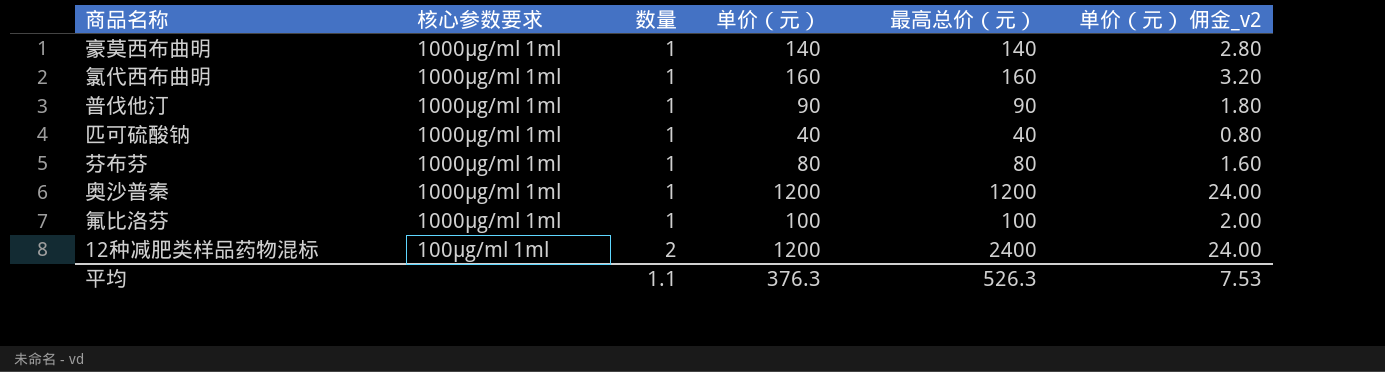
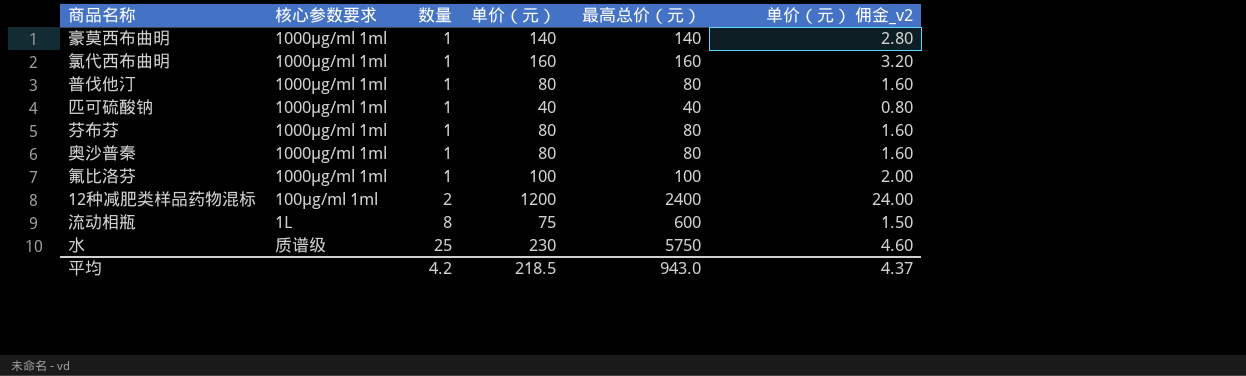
普伐他汀 | 单价（元）: 90 -> 80
普伐他汀 | 最高总价（元）: 90 -> 80
普伐他汀 | 单价（元） 佣金_v2: 1.80 -> 1.60
奥沙普秦 | 单价（元）: 1200 -> 80
奥沙普秦 | 最高总价（元）: 1200 -> 80
奥沙普秦 | 单价（元） 佣金_v2: 24.00 -> 1.60
row 流动相瓶: none -> 1L | 8 | 75 | 600 | 1.50
row 水: none -> 质谱级 | 25 | 230 | 5750 | 4.60
平均 | 数量: 1.1 -> 4.2
平均 | 单价（元）: 376.3 -> 218.5
平均 | 最高总价（元）: 526.3 -> 943.0
平均 | 单价（元） 佣金_v2: 7.53 -> 4.37

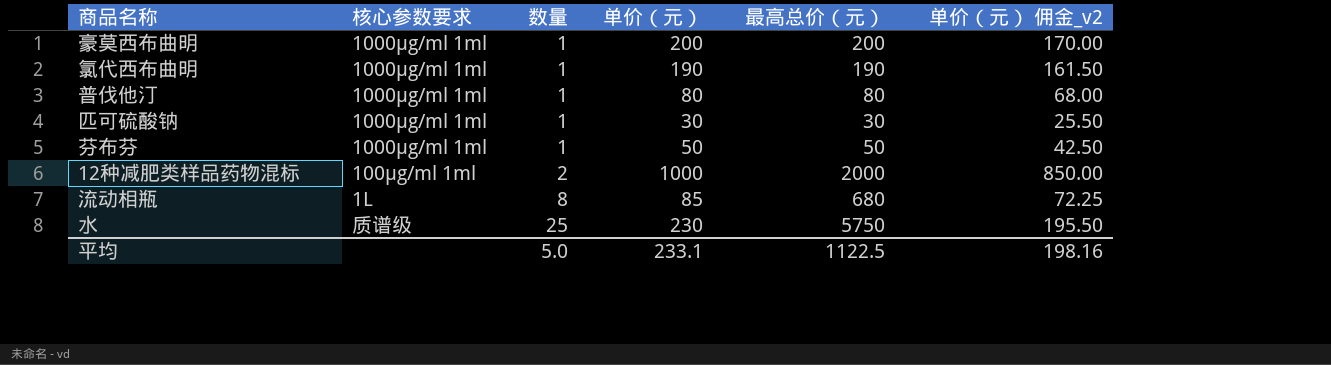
column 单价（元） 佣金_v2 | formula: [单价（元）] * 0.02 -> [单价（元）] * 0.85
row 奥沙普秦: 1000μg/ml 1ml | 1 | 80 | 80 | 1.60 -> none
row 氟比洛芬: 1000μg/ml 1ml | 1 | 100 | 100 | 2.00 -> none
豪莫西布曲明 | 单价（元）: 140 -> 200
豪莫西布曲明 | 最高总价（元）: 140 -> 200
氯代西布曲明 | 单价（元）: 160 -> 190
氯代西布曲明 | 最高总价（元）: 160 -> 190
匹可硫酸钠 | 单价（元）: 40 -> 30
匹可硫酸钠 | 最高总价（元）: 40 -> 30
芬布芬 | 单价（元）: 80 -> 50
芬布芬 | 最高总价（元）: 80 -> 50
12种减肥类样品药物混标 | 单价（元）: 1200 -> 1000
12种减肥类样品药物混标 | 最高总价（元）: 2400 -> 2000
流动相瓶 | 单价（元）: 75 -> 85
流动相瓶 | 最高总价（元）: 600 -> 680
平均 | 数量: 4.2 -> 5.0
平均 | 单价（元）: 218.5 -> 233.1
平均 | 最高总价（元）: 943.0 -> 1122.5
平均 | 单价（元） 佣金_v2: 4.37 -> 198.16

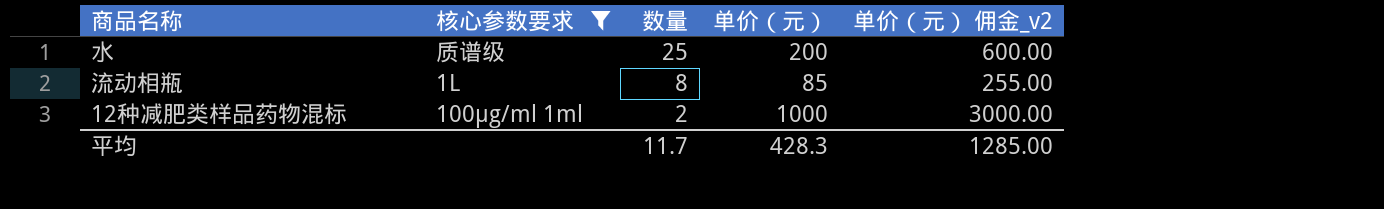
filter: none -> 核心参数要求 != 1000μg/ml 1ml
row order: 数量 ascending -> 数量 descending
column 最高总价（元） | formula: [数量] * [单价（元）] -> none
column 单价（元） 佣金_v2 | formula: [单价（元）] * 0.85 -> [单价（元）] * 3
水 | 单价（元）: 230 -> 200
平均 | 数量: 5.0 -> 11.7
平均 | 单价（元）: 233.1 -> 428.3
平均 | 单价（元） 佣金_v2: 198.16 -> 1285.00

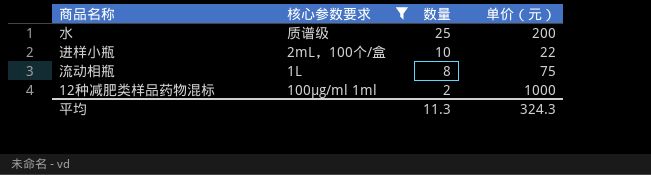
column 单价（元） 佣金_v2 | formula: [单价（元）] * 3 -> none
row 进样小瓶: none -> 2mL，100个/盒 | 10 | 22
流动相瓶 | 单价（元）: 85 -> 75
平均 | 数量: 11.7 -> 11.3
平均 | 单价（元）: 428.3 -> 324.3

